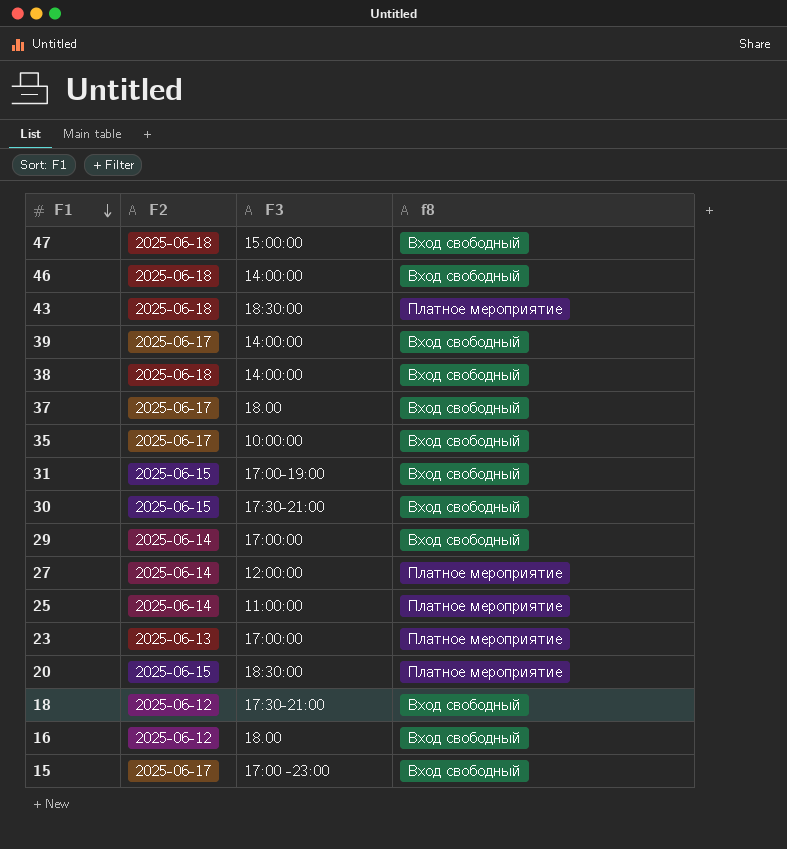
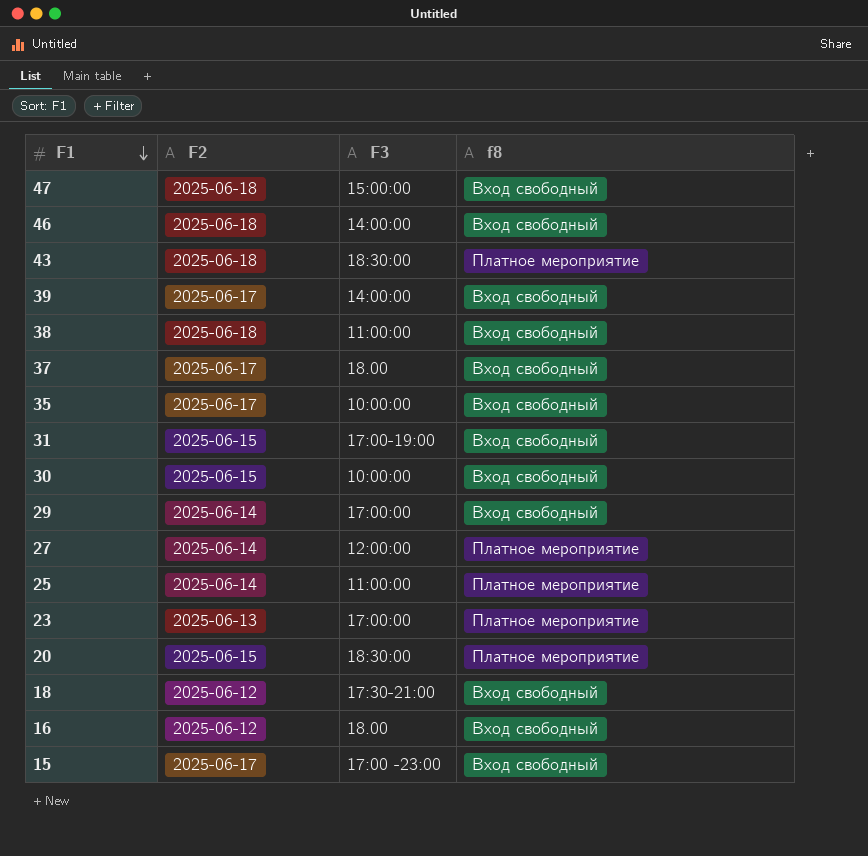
38 | F3: 14:00:00 -> 11:00:00
30 | F3: 17:30-21:00 -> 10:00:00

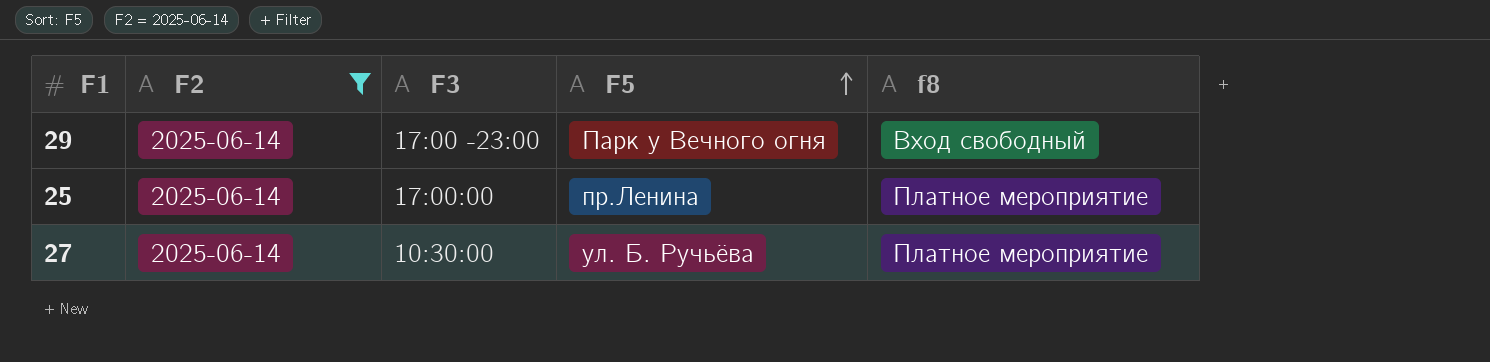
filter: none -> F2 = 2025-06-14
row order: F1 descending -> F5 ascending
column F5 | position: none -> 4
29 | F3: 17:00:00 -> 17:00 -23:00
25 | F3: 11:00:00 -> 17:00:00
27 | F3: 12:00:00 -> 10:30:00

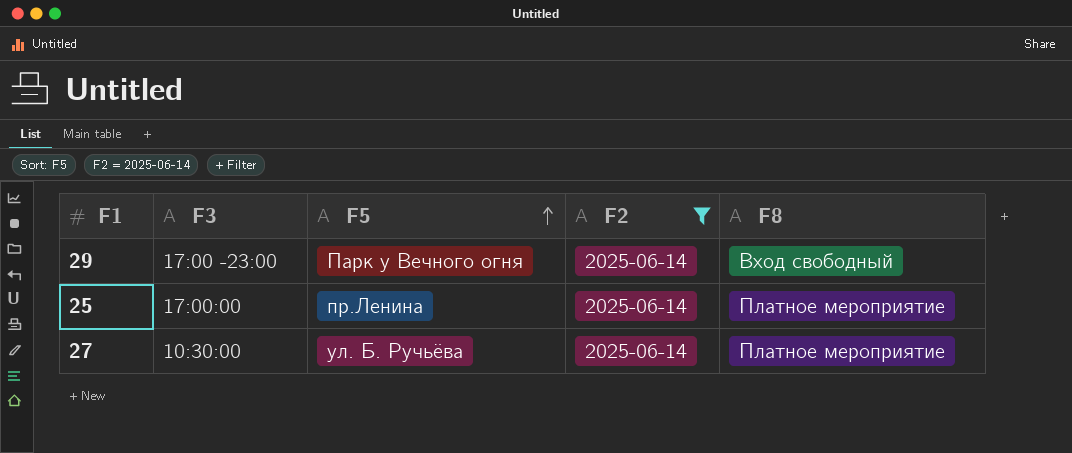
column F2 | position: 2 -> 4
column name: f8 -> F8

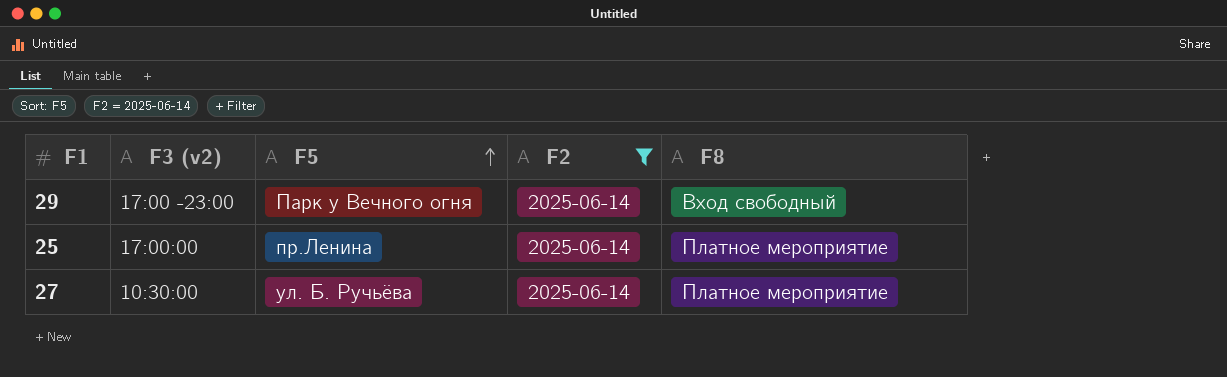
column name: F3 -> F3 (v2)

